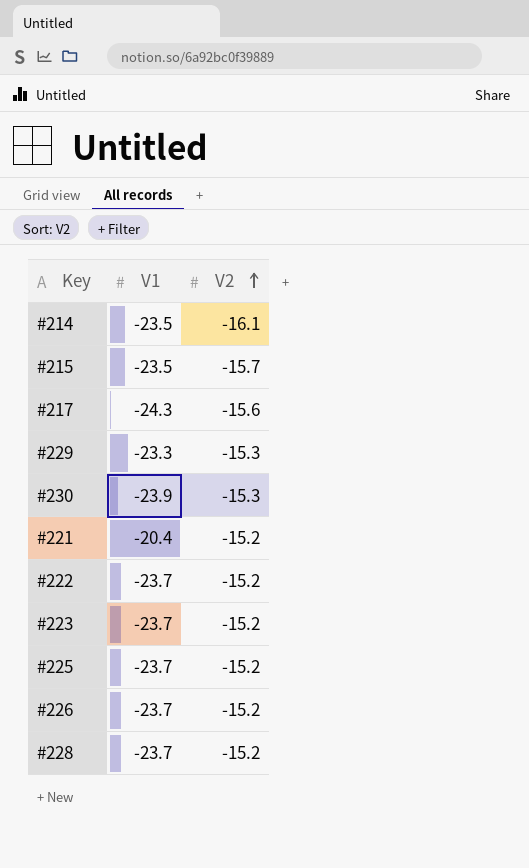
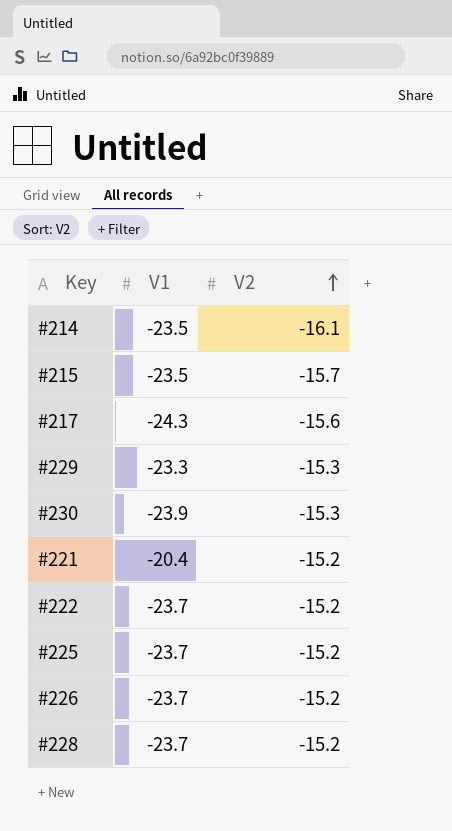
row #223: -23.7 | -15.2 -> none

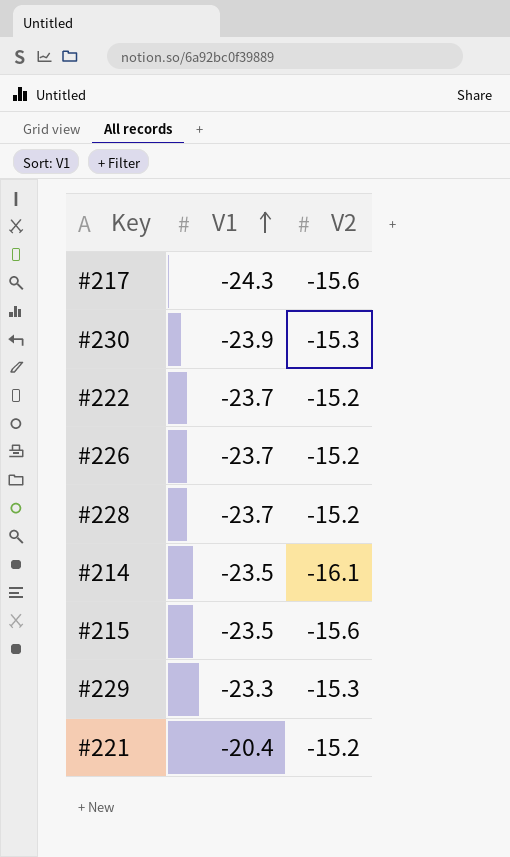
row order: V2 ascending -> V1 ascending
row #225: -23.7 | -15.2 -> none
#215 | V2: -15.7 -> -15.6

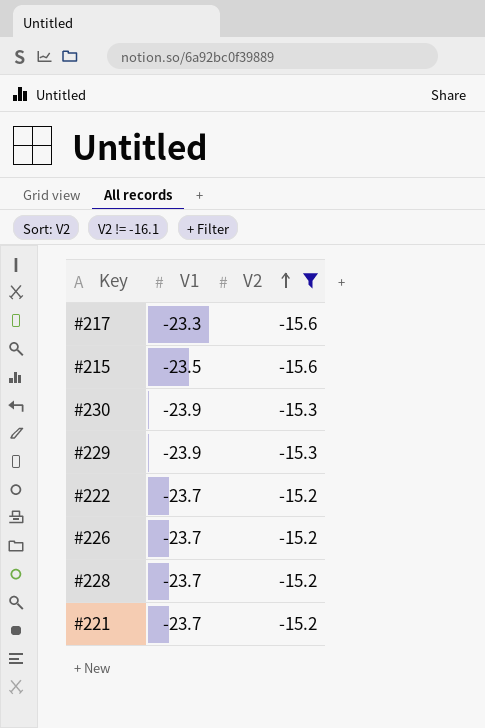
filter: none -> V2 != -16.1
row order: V1 ascending -> V2 ascending
#217 | V1: -24.3 -> -23.3
#229 | V1: -23.3 -> -23.9
#221 | V1: -20.4 -> -23.7

